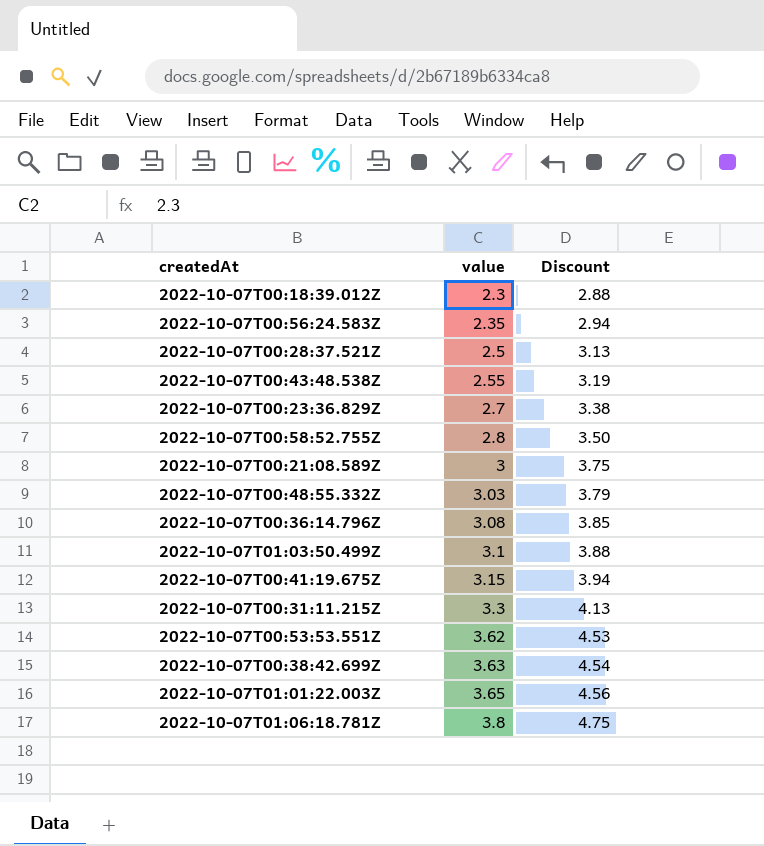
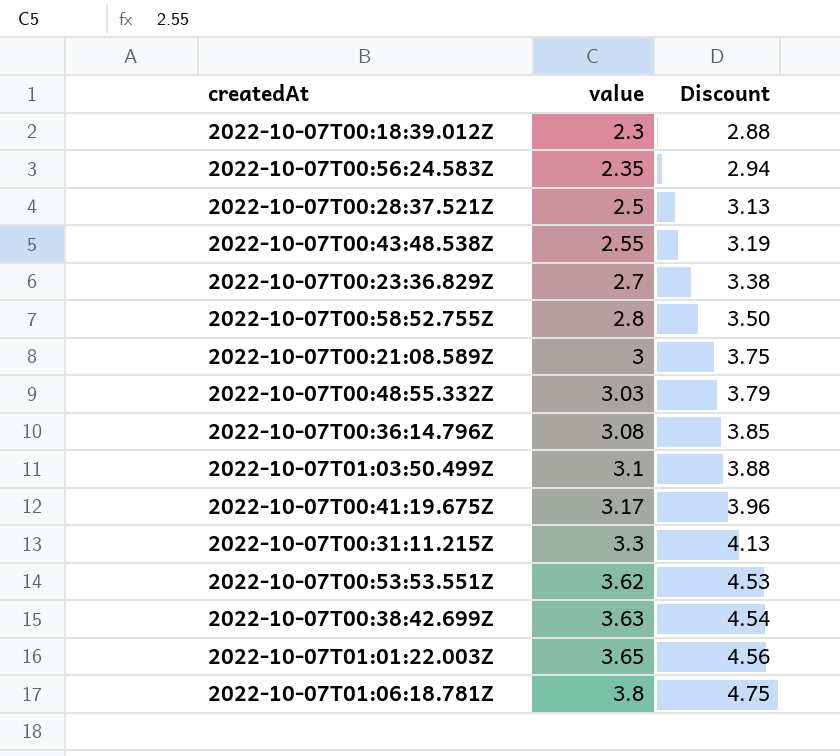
2022-10-07T00:41:19.675Z | value: 3.15 -> 3.17
2022-10-07T00:41:19.675Z | Discount: 3.94 -> 3.96

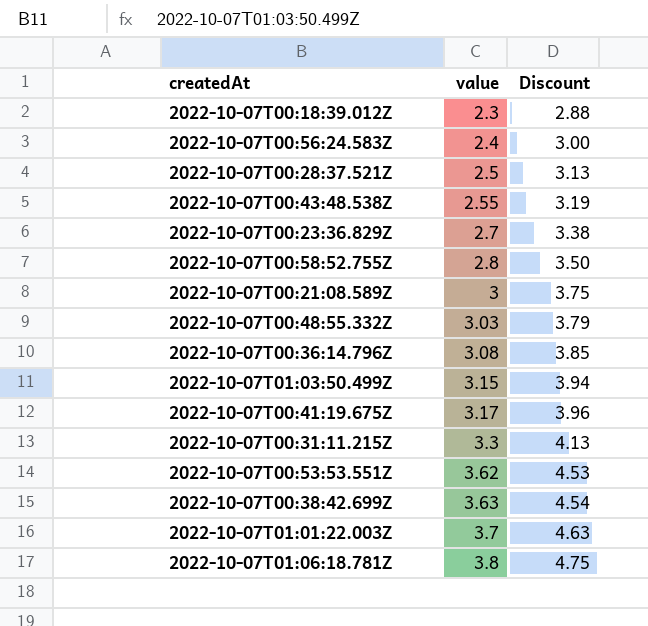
2022-10-07T00:56:24.583Z | value: 2.35 -> 2.4
2022-10-07T00:56:24.583Z | Discount: 2.94 -> 3.00
2022-10-07T01:03:50.499Z | value: 3.1 -> 3.15
2022-10-07T01:03:50.499Z | Discount: 3.88 -> 3.94
2022-10-07T01:01:22.003Z | value: 3.65 -> 3.7
2022-10-07T01:01:22.003Z | Discount: 4.56 -> 4.63

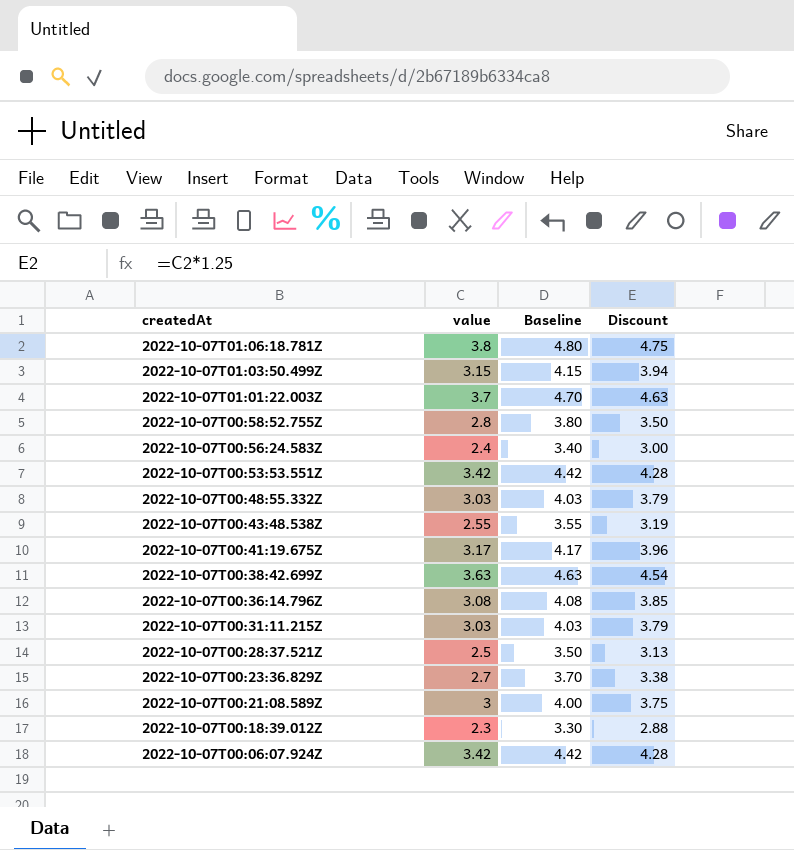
row order: value ascending -> createdAt descending
column Baseline | formula: none -> [value] + 1
2022-10-07T00:53:53.551Z | value: 3.62 -> 3.42
2022-10-07T00:53:53.551Z | Discount: 4.53 -> 4.28
2022-10-07T00:31:11.215Z | value: 3.3 -> 3.03
2022-10-07T00:31:11.215Z | Discount: 4.13 -> 3.79
row 2022-10-07T00:06:07.924Z: none -> 3.42 | 4.42 | 4.28

